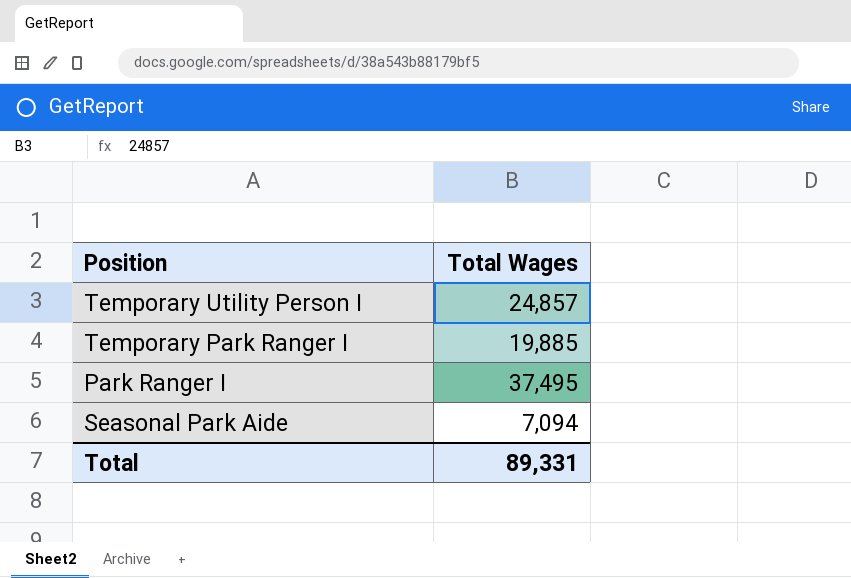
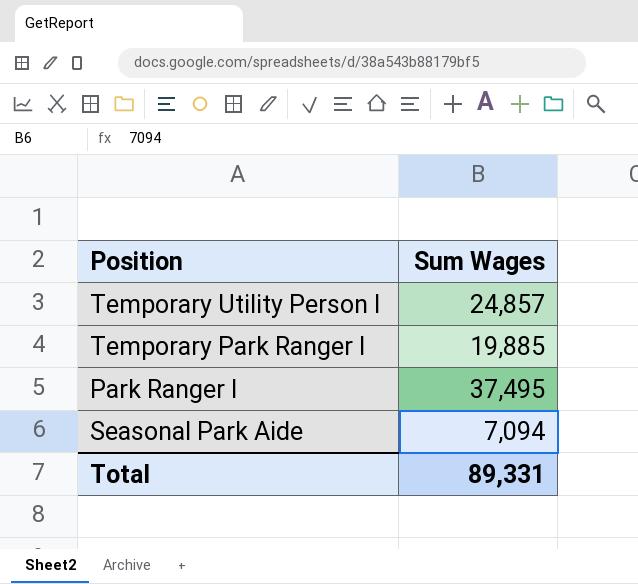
column name: Total Wages -> Sum Wages

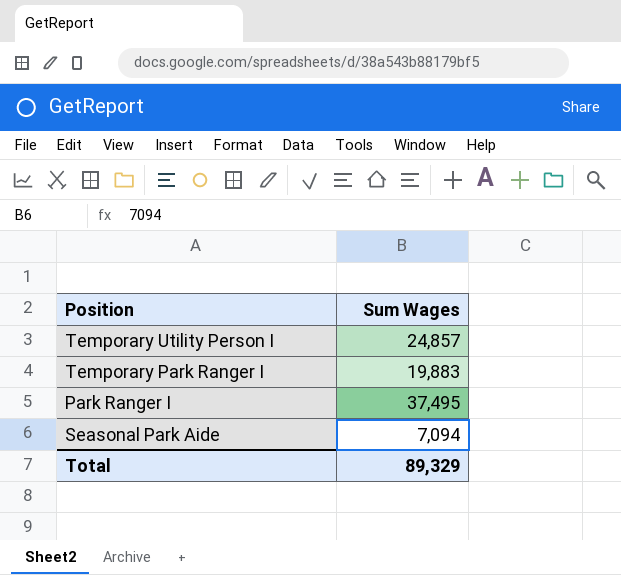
Temporary Park Ranger I | Sum Wages: 19,885 -> 19,883
Total | Sum Wages: 89,331 -> 89,329

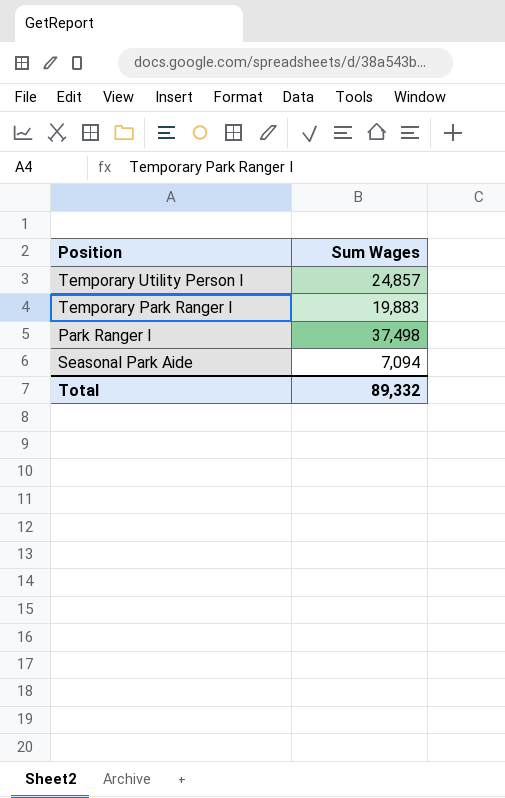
Park Ranger I | Sum Wages: 37,495 -> 37,498
Total | Sum Wages: 89,329 -> 89,332

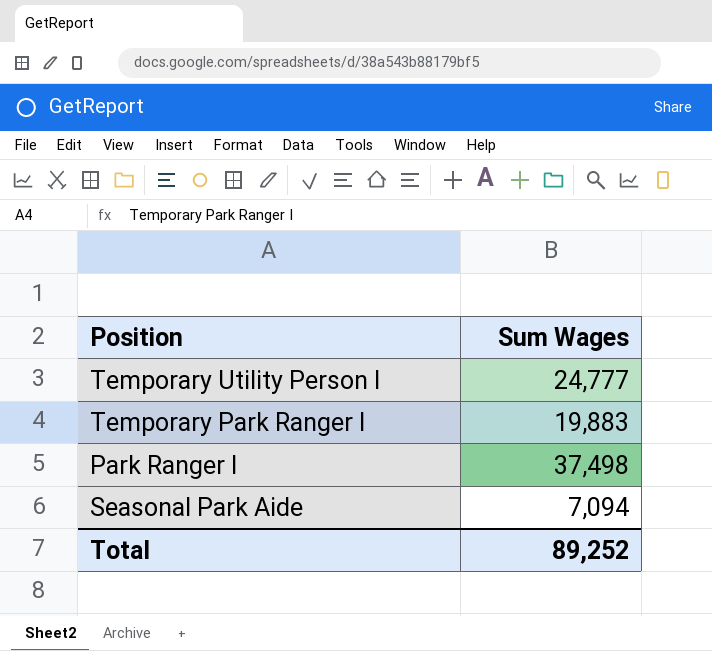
Temporary Utility Person I | Sum Wages: 24,857 -> 24,777
Total | Sum Wages: 89,332 -> 89,252

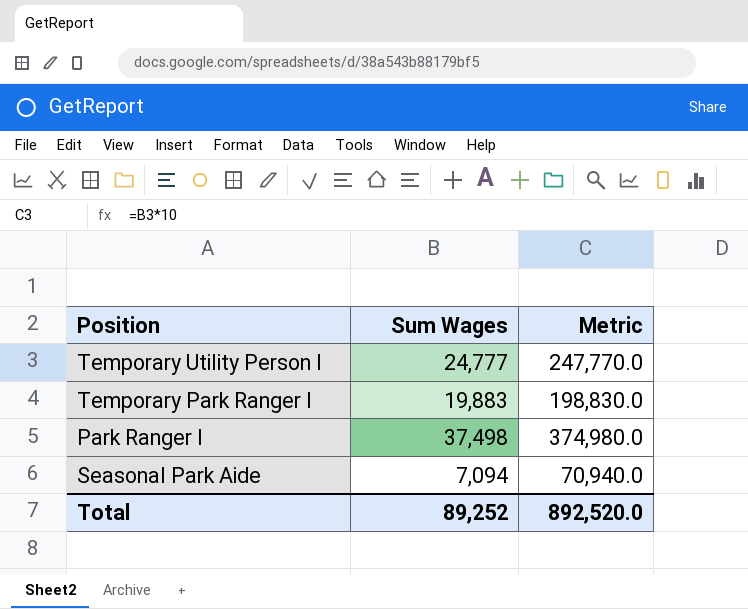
column Metric | formula: none -> [Sum Wages] * 10

